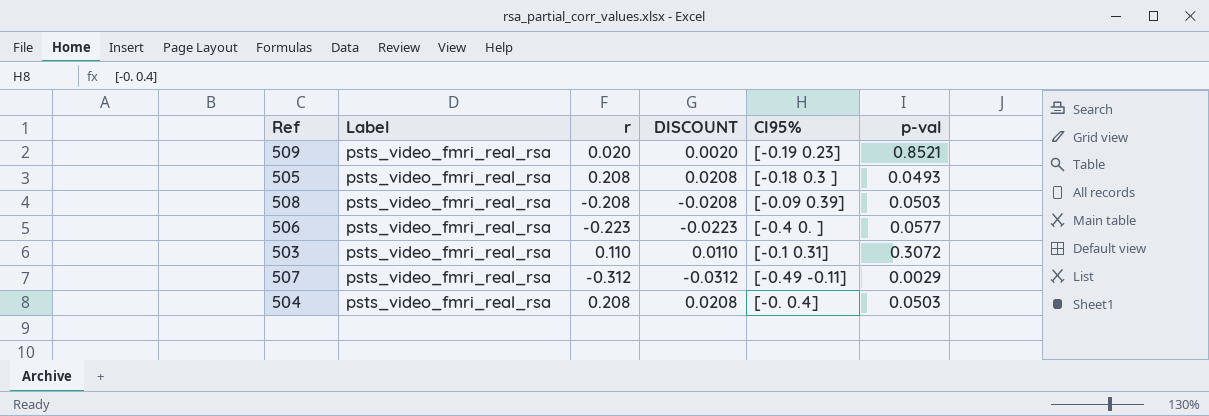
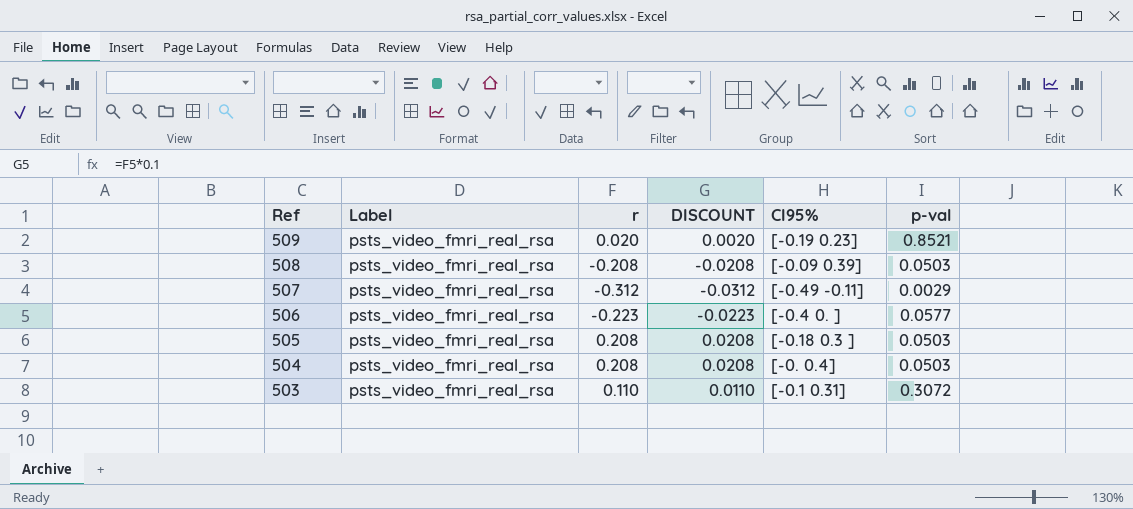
row order: none -> Ref descending
505 | p-val: 0.0493 -> 0.0503

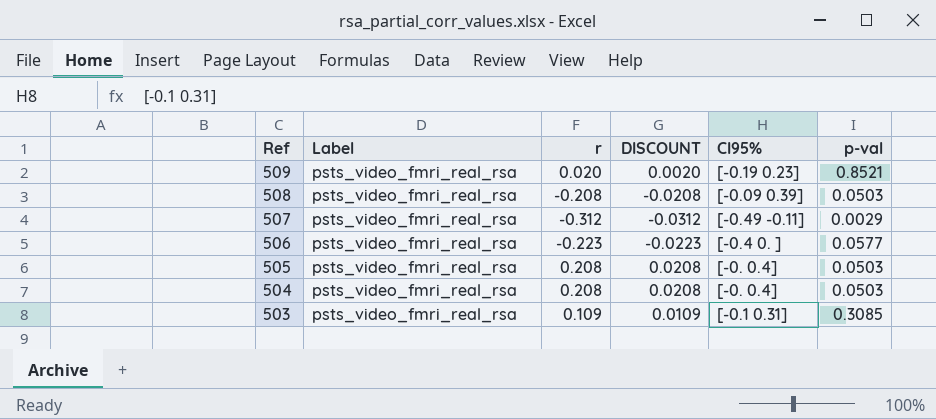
505 | CI95%: [-0.18 0.3 ] -> [-0. 0.4]
503 | r: 0.110 -> 0.109
503 | DISCOUNT: 0.0110 -> 0.0109
503 | p-val: 0.3072 -> 0.3085

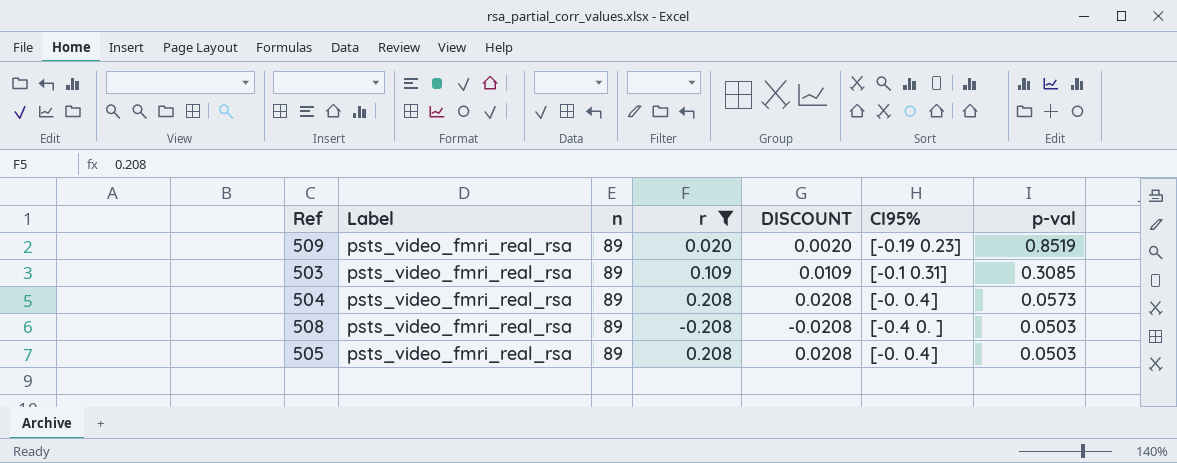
filter: none -> r >= -0.208
row order: Ref descending -> p-val descending
column n | position: none -> 3
509 | p-val: 0.8521 -> 0.8519
504 | p-val: 0.0503 -> 0.0573
508 | CI95%: [-0.09 0.39] -> [-0.4 0. ]

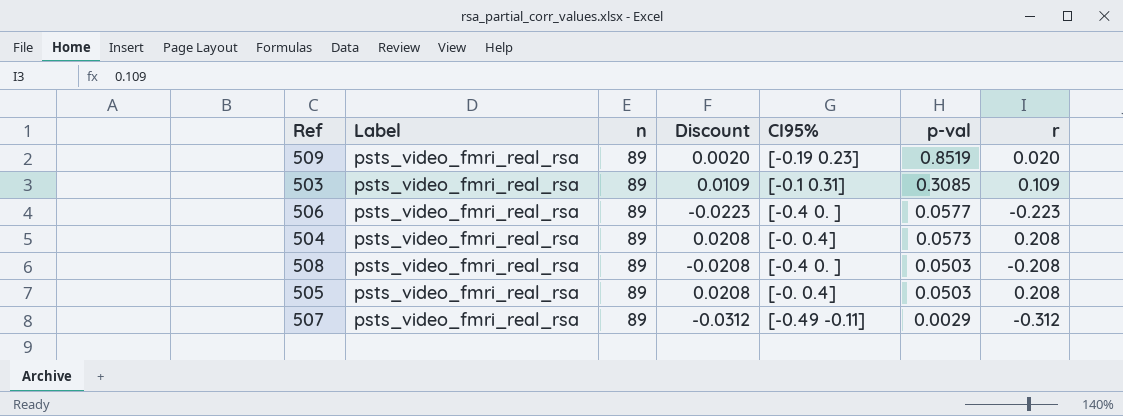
filter: r >= -0.208 -> none
column name: DISCOUNT -> Discount
column r | position: 4 -> 7

